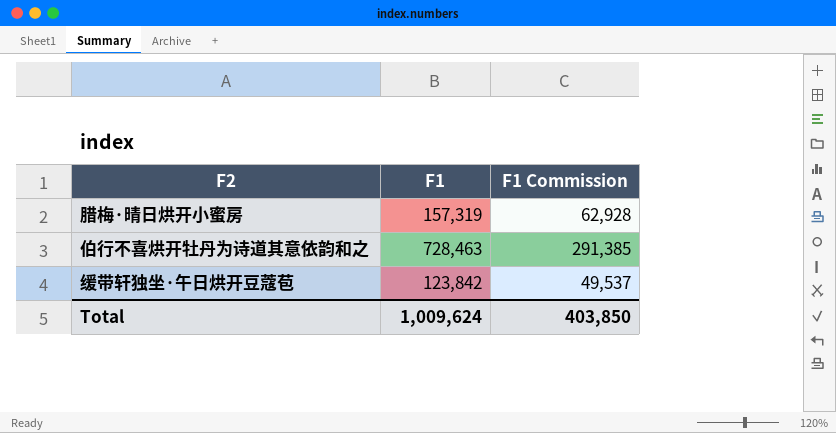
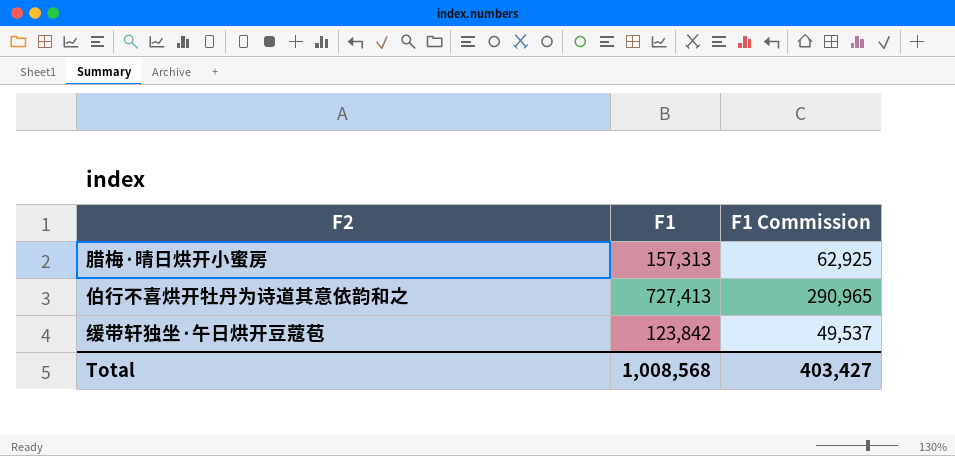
腊梅·晴日烘开小蜜房 | F1: 157,319 -> 157,313
腊梅·晴日烘开小蜜房 | F1 Commission: 62,928 -> 62,925
伯行不喜烘开牡丹为诗道其意依韵和之 | F1: 728,463 -> 727,413
伯行不喜烘开牡丹为诗道其意依韵和之 | F1 Commission: 291,385 -> 290,965
Total | F1: 1,009,624 -> 1,008,568
Total | F1 Commission: 403,850 -> 403,427

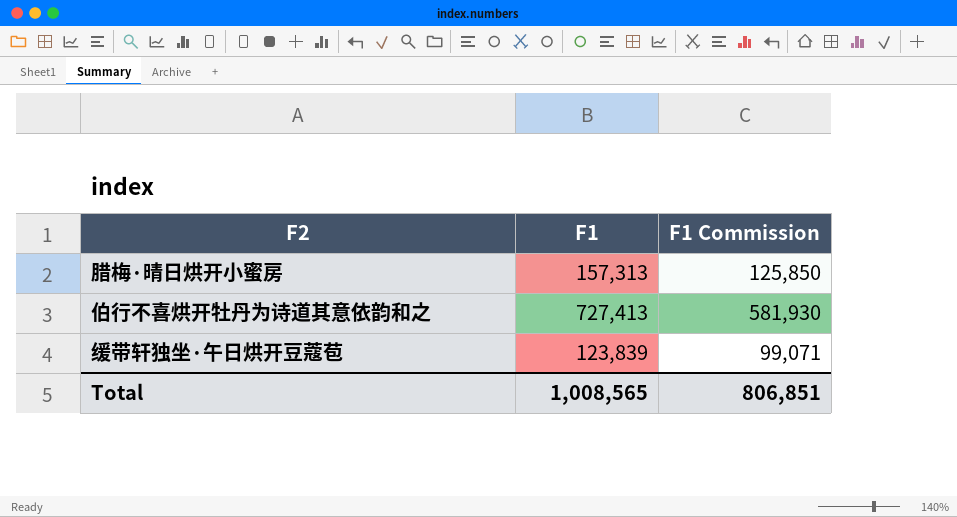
column F1 Commission | formula: [F1] * 0.4 -> [F1] * 0.8
缓带轩独坐·午日烘开豆蔻苞 | F1: 123,842 -> 123,839
Total | F1: 1,008,568 -> 1,008,565
Total | F1 Commission: 403,427 -> 806,851

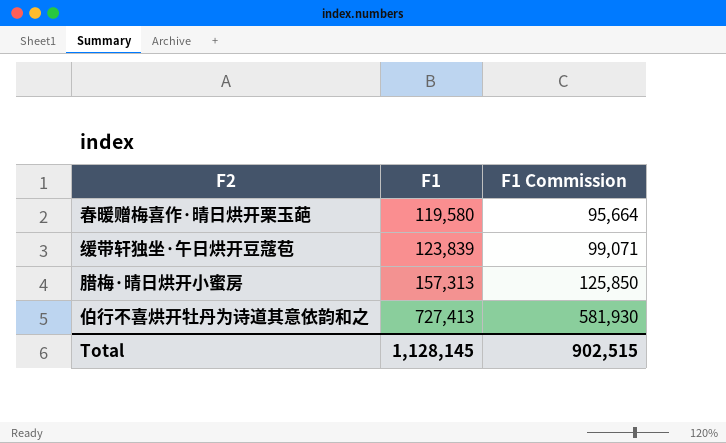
row order: none -> F1 ascending
row 春暖赠梅喜作·晴日烘开栗玉葩: none -> 119,580 | 95,664
Total | F1: 1,008,565 -> 1,128,145
Total | F1 Commission: 806,851 -> 902,515

